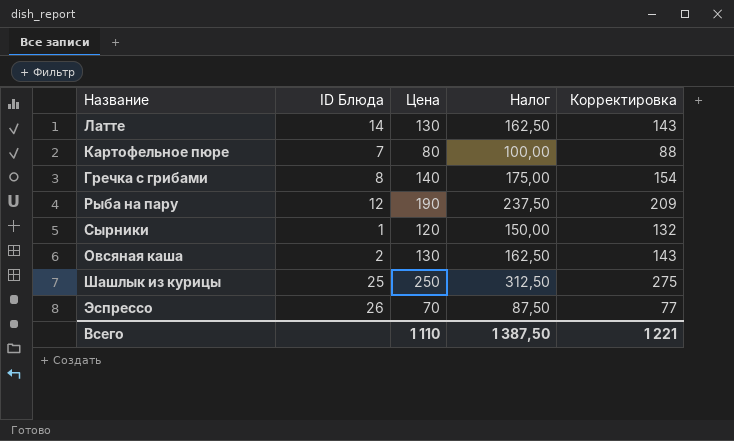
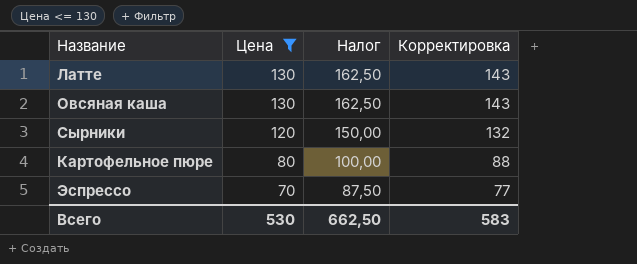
filter: none -> Цена <= 130
row order: none -> Цена descending
column ID Блюда | position: 2 -> none
Всего | Цена: 1 110 -> 530
Всего | Налог: 1 387,50 -> 662,50
Всего | Корректировка: 1 221 -> 583

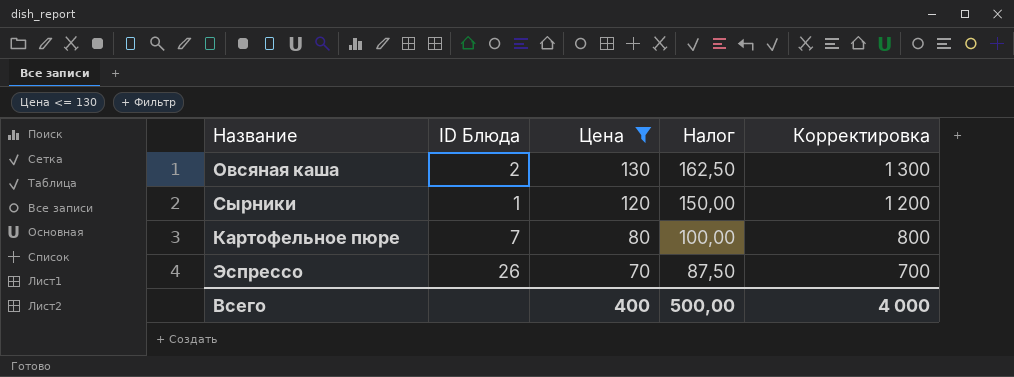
column ID Блюда | position: none -> 2
column Корректировка | formula: [Цена] * 1,1 -> [Цена] * 10
row Латте: 130 | 162,50 | 143 -> none
Всего | Цена: 530 -> 400
Всего | Налог: 662,50 -> 500,00
Всего | Корректировка: 583 -> 4 000

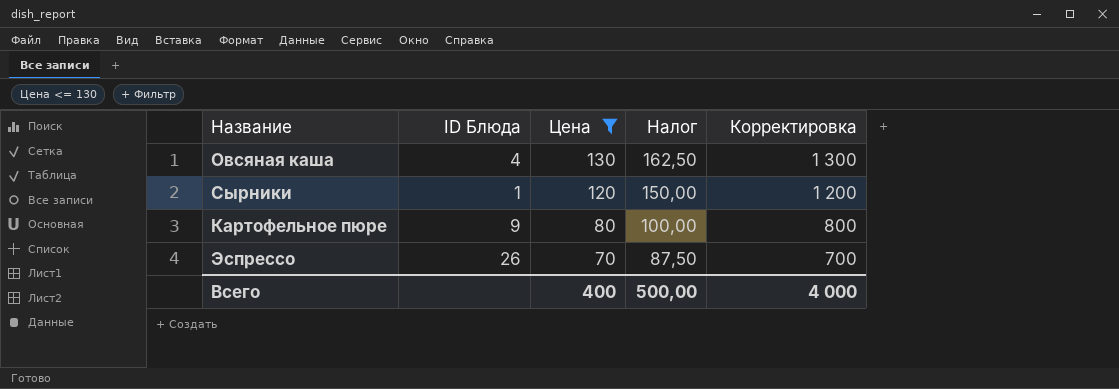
Овсяная каша | ID Блюда: 2 -> 4
Картофельное пюре | ID Блюда: 7 -> 9

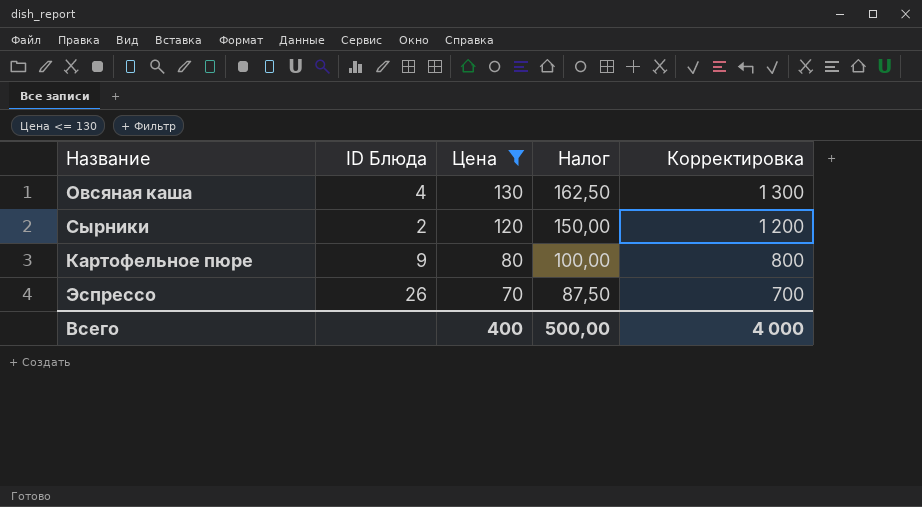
Сырники | ID Блюда: 1 -> 2

